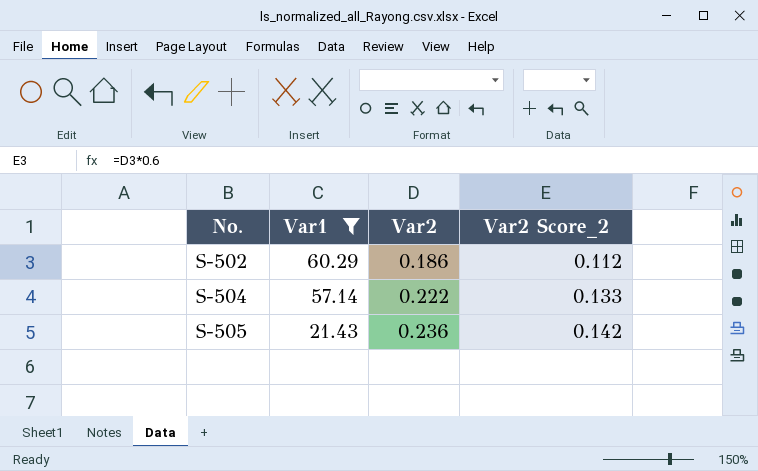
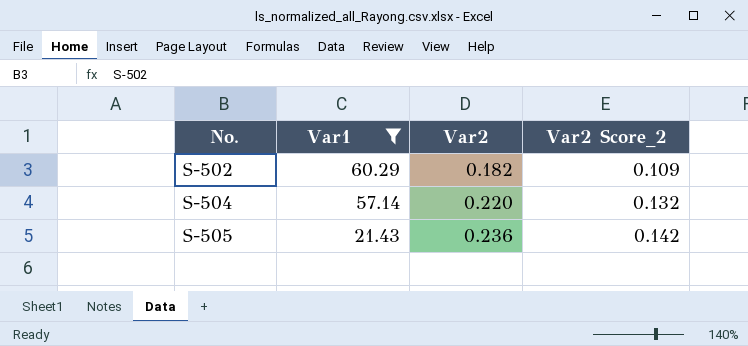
S-502 | Var2: 0.186 -> 0.182
S-502 | Var2 Score_2: 0.112 -> 0.109
S-504 | Var2: 0.222 -> 0.220
S-504 | Var2 Score_2: 0.133 -> 0.132

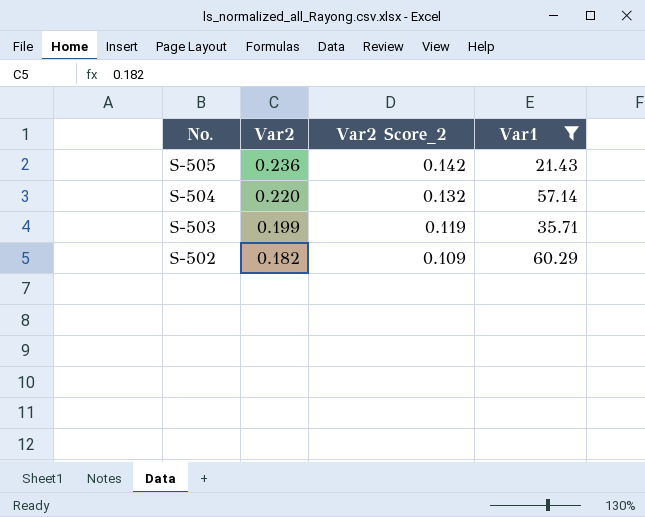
row order: No. ascending -> No. descending
column Var1 | position: 2 -> 4
row S-503: none -> 0.199 | 0.119 | 35.71

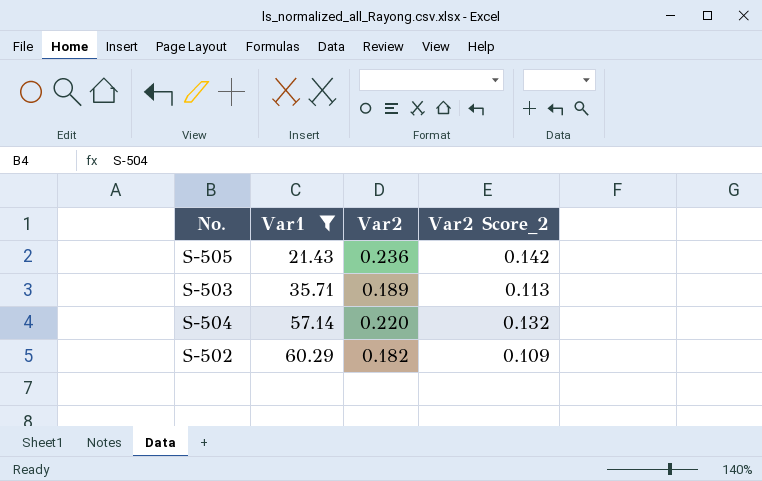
row order: No. descending -> Var1 ascending
column Var1 | position: 4 -> 2
S-503 | Var2: 0.199 -> 0.189
S-503 | Var2 Score_2: 0.119 -> 0.113

